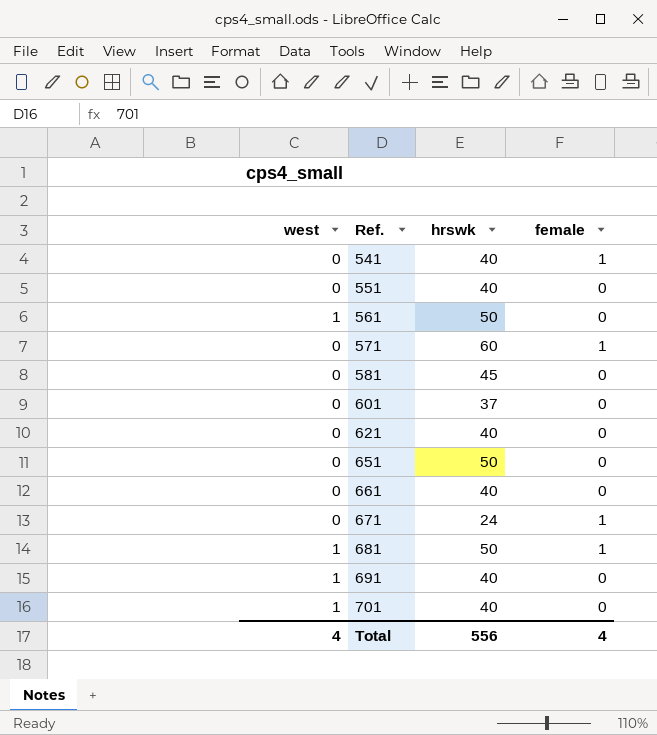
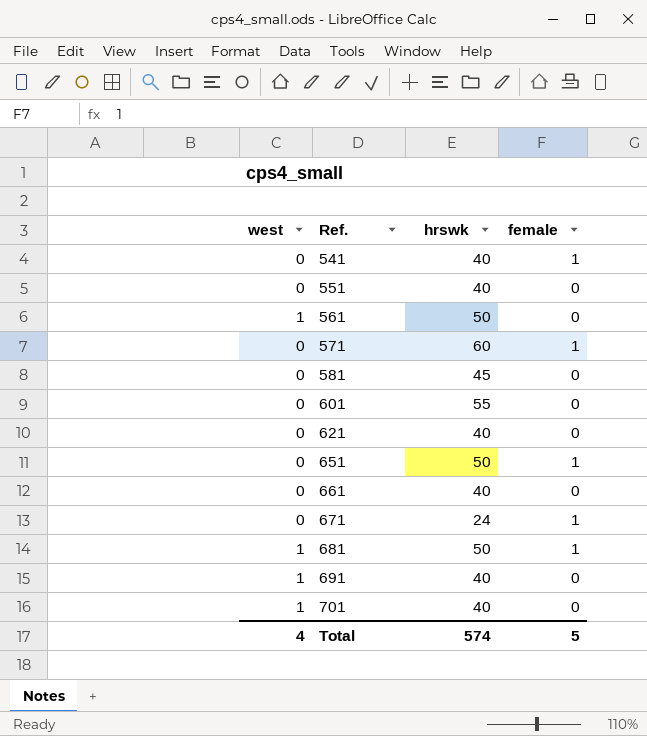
601 | hrswk: 37 -> 55
651 | female: 0 -> 1
Total | hrswk: 556 -> 574
Total | female: 4 -> 5

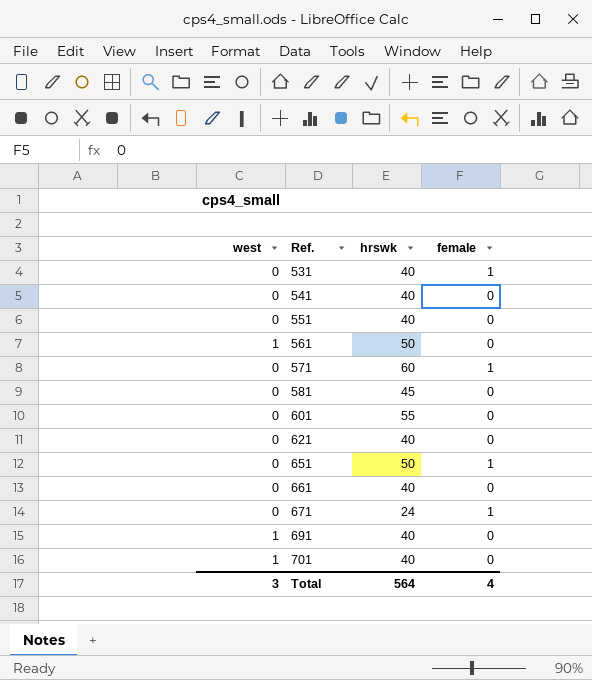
row 681: 1 | 50 | 1 -> none
row 531: none -> 0 | 40 | 1
541 | female: 1 -> 0
Total | west: 4 -> 3
Total | hrswk: 574 -> 564
Total | female: 5 -> 4

